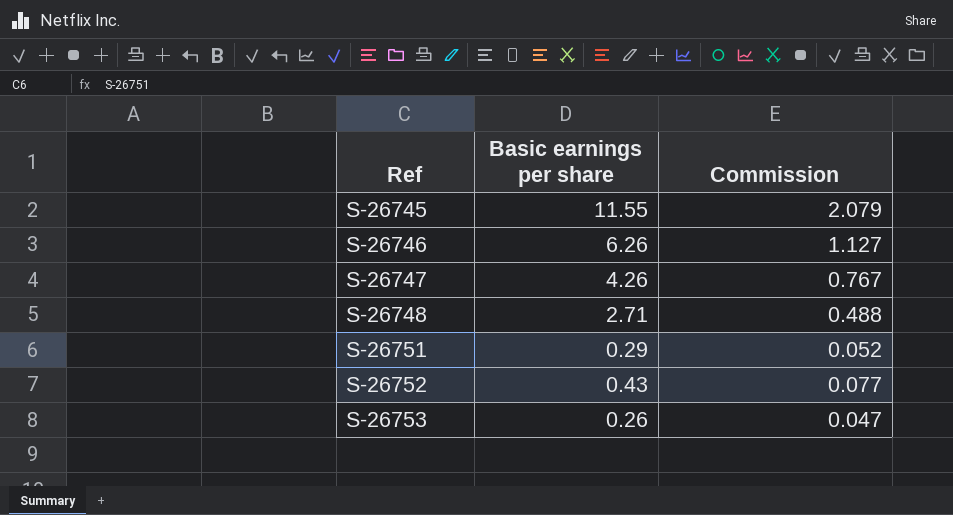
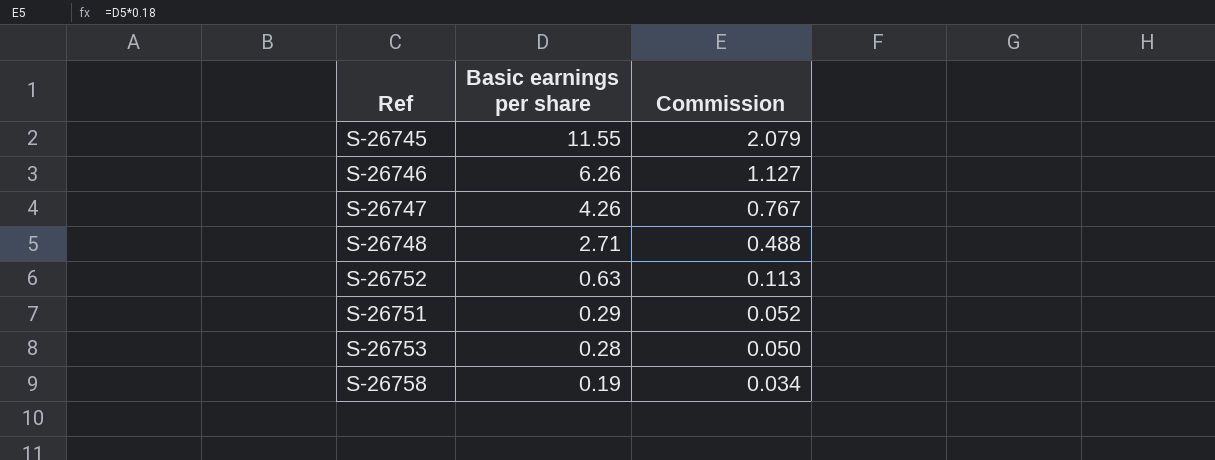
row order: Ref ascending -> Basic earnings per share descending
S-26752 | Basic earnings per share: 0.43 -> 0.63
S-26752 | Commission: 0.077 -> 0.113
S-26753 | Basic earnings per share: 0.26 -> 0.28
S-26753 | Commission: 0.047 -> 0.050
row S-26758: none -> 0.19 | 0.034

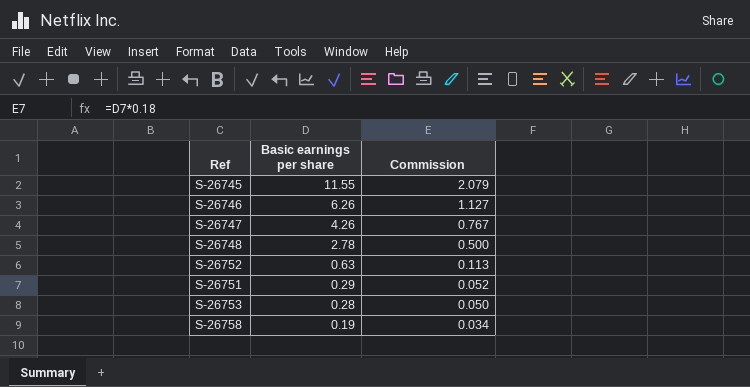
S-26748 | Basic earnings per share: 2.71 -> 2.78
S-26748 | Commission: 0.488 -> 0.500

